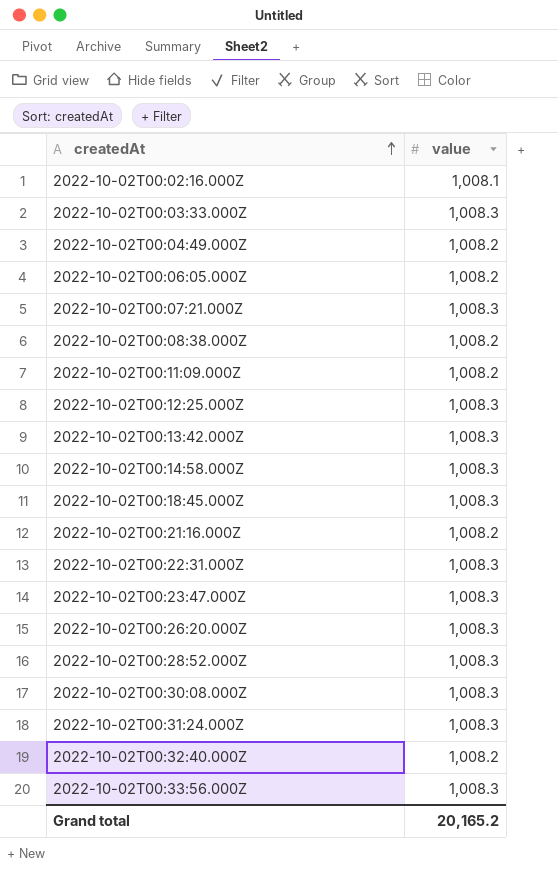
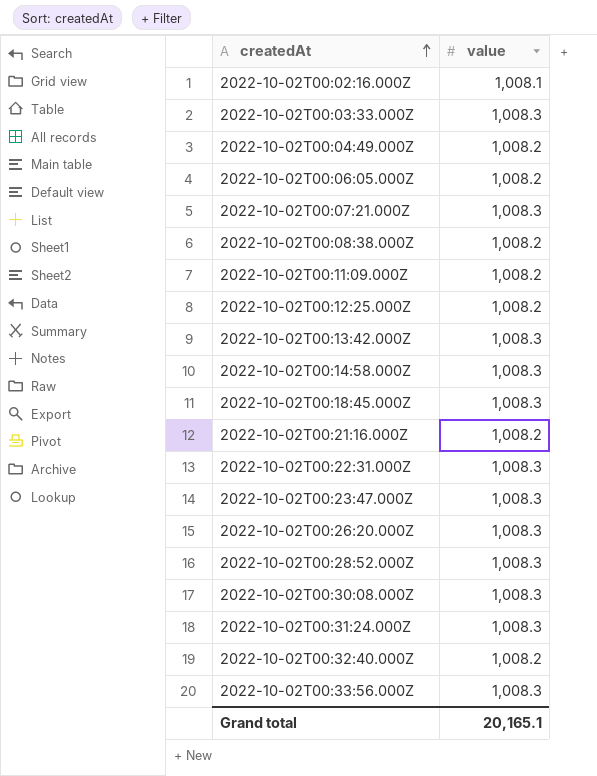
2022-10-02T00:12:25.000Z | value: 1,008.3 -> 1,008.2
Grand total | value: 20,165.2 -> 20,165.1

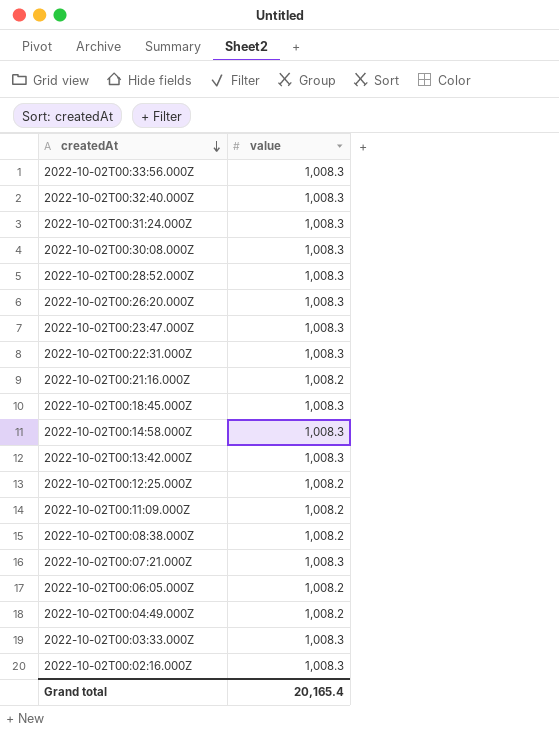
row order: createdAt ascending -> createdAt descending
2022-10-02T00:32:40.000Z | value: 1,008.2 -> 1,008.3
2022-10-02T00:02:16.000Z | value: 1,008.1 -> 1,008.3
Grand total | value: 20,165.1 -> 20,165.4

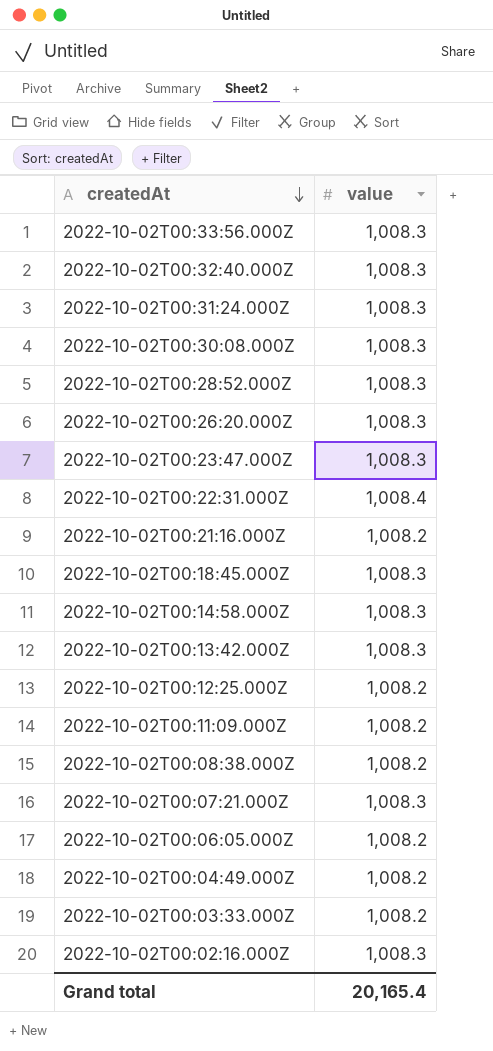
2022-10-02T00:22:31.000Z | value: 1,008.3 -> 1,008.4
2022-10-02T00:03:33.000Z | value: 1,008.3 -> 1,008.2

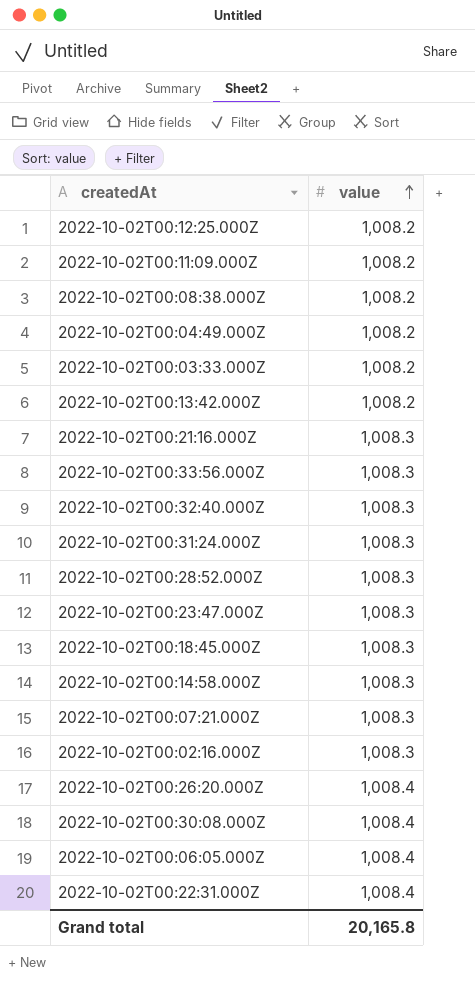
row order: createdAt descending -> value ascending
2022-10-02T00:13:42.000Z | value: 1,008.3 -> 1,008.2
2022-10-02T00:21:16.000Z | value: 1,008.2 -> 1,008.3
2022-10-02T00:26:20.000Z | value: 1,008.3 -> 1,008.4
2022-10-02T00:30:08.000Z | value: 1,008.3 -> 1,008.4
2022-10-02T00:06:05.000Z | value: 1,008.2 -> 1,008.4
Grand total | value: 20,165.4 -> 20,165.8

